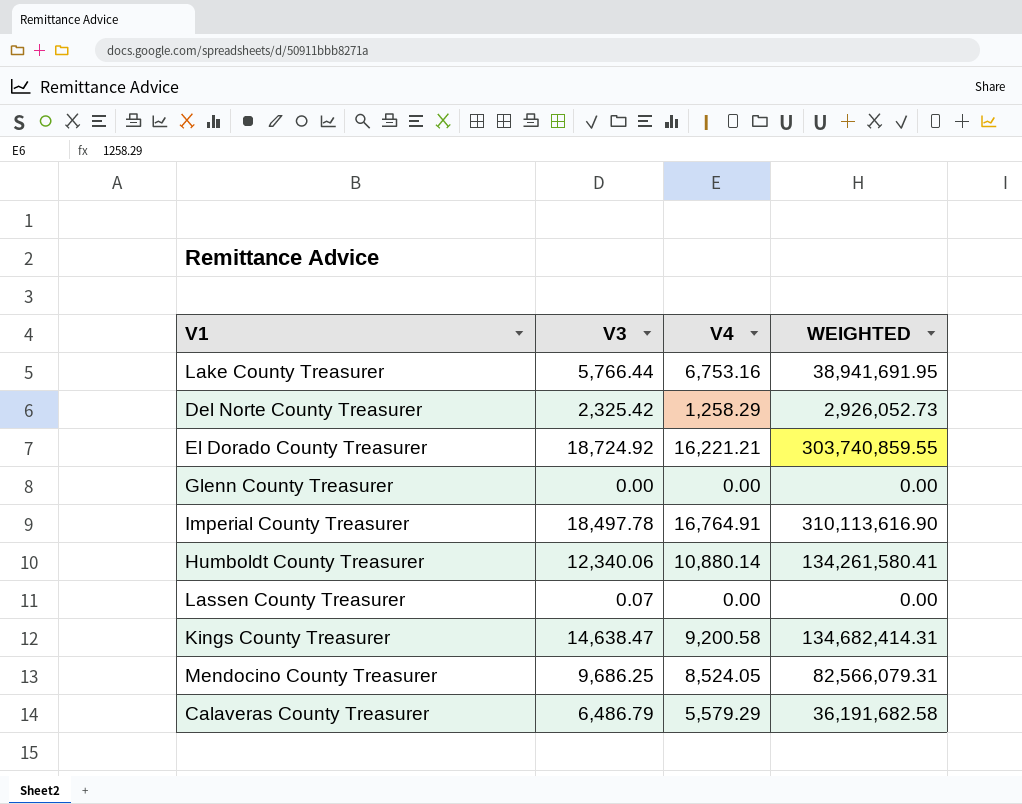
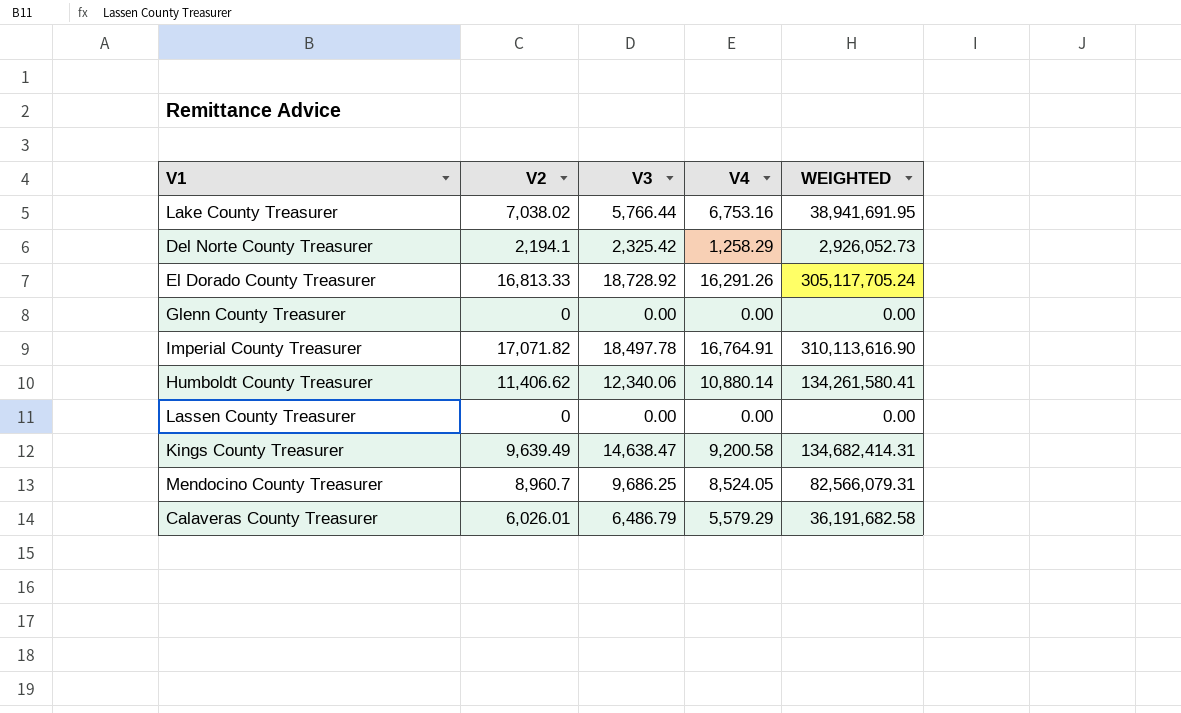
column V2 | position: none -> 2
El Dorado County Treasurer | V3: 18,724.92 -> 18,728.92
El Dorado County Treasurer | V4: 16,221.21 -> 16,291.26
El Dorado County Treasurer | WEIGHTED: 303,740,859.55 -> 305,117,705.24
Lassen County Treasurer | V3: 0.07 -> 0.00

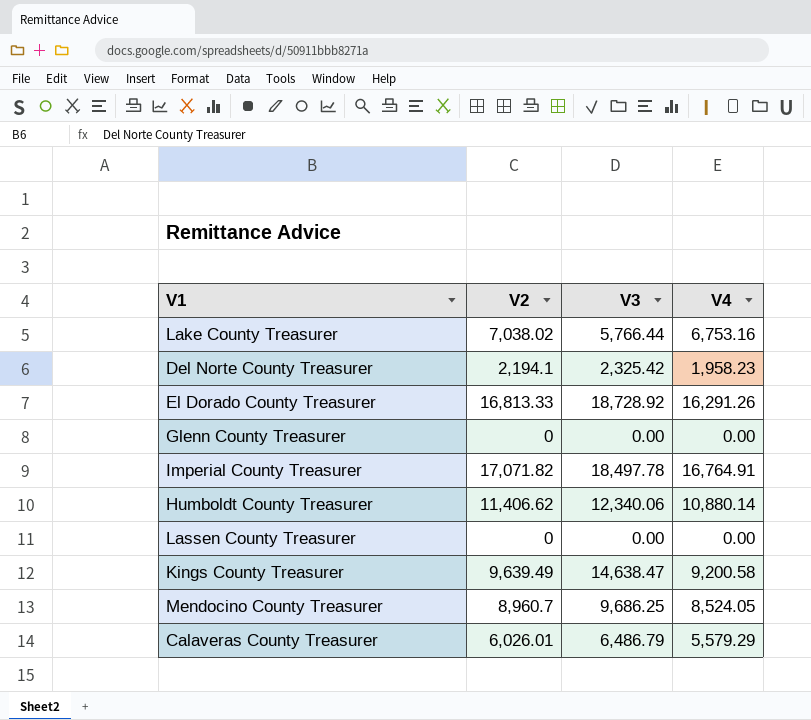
column WEIGHTED | formula: [V3] * [V4] -> none
Del Norte County Treasurer | V4: 1,258.29 -> 1,958.23

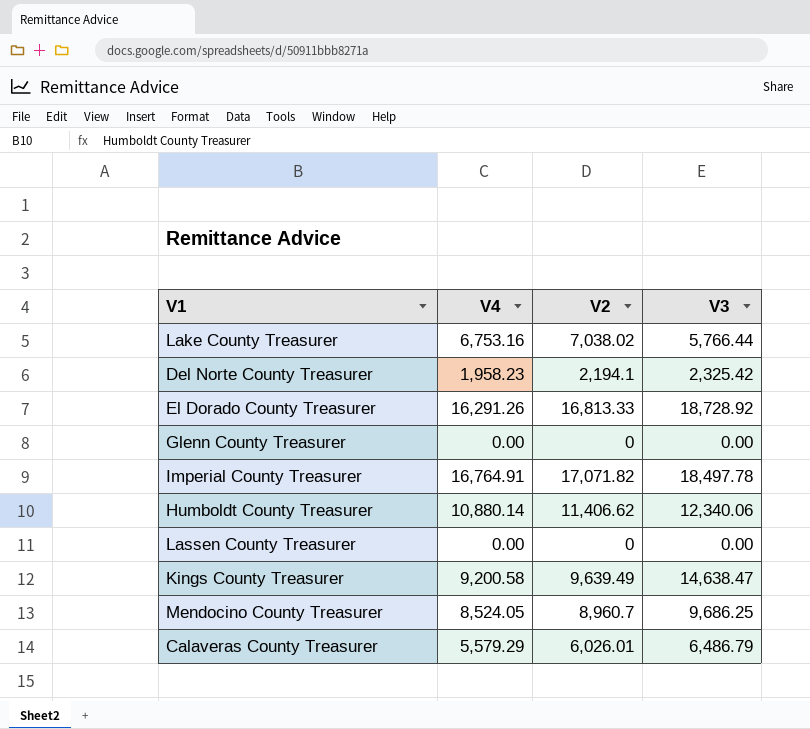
column V4 | position: 4 -> 2

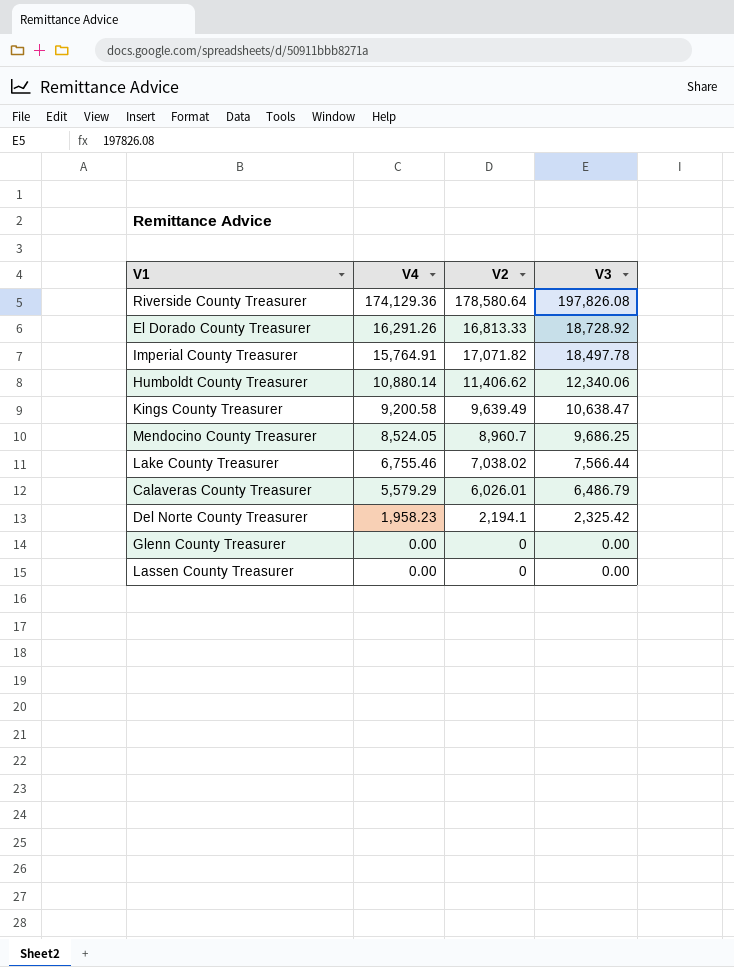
row order: none -> V4 descending
row Riverside County Treasurer: none -> 174,129.36 | 178,580.64 | 197,826.08
Imperial County Treasurer | V4: 16,764.91 -> 15,764.91
Kings County Treasurer | V3: 14,638.47 -> 10,638.47
Lake County Treasurer | V4: 6,753.16 -> 6,755.46
Lake County Treasurer | V3: 5,766.44 -> 7,566.44

